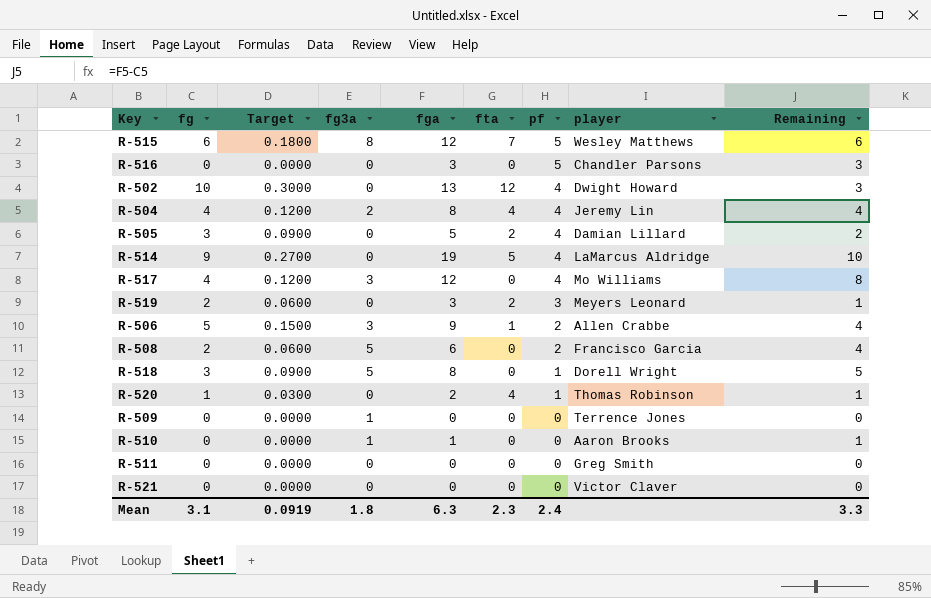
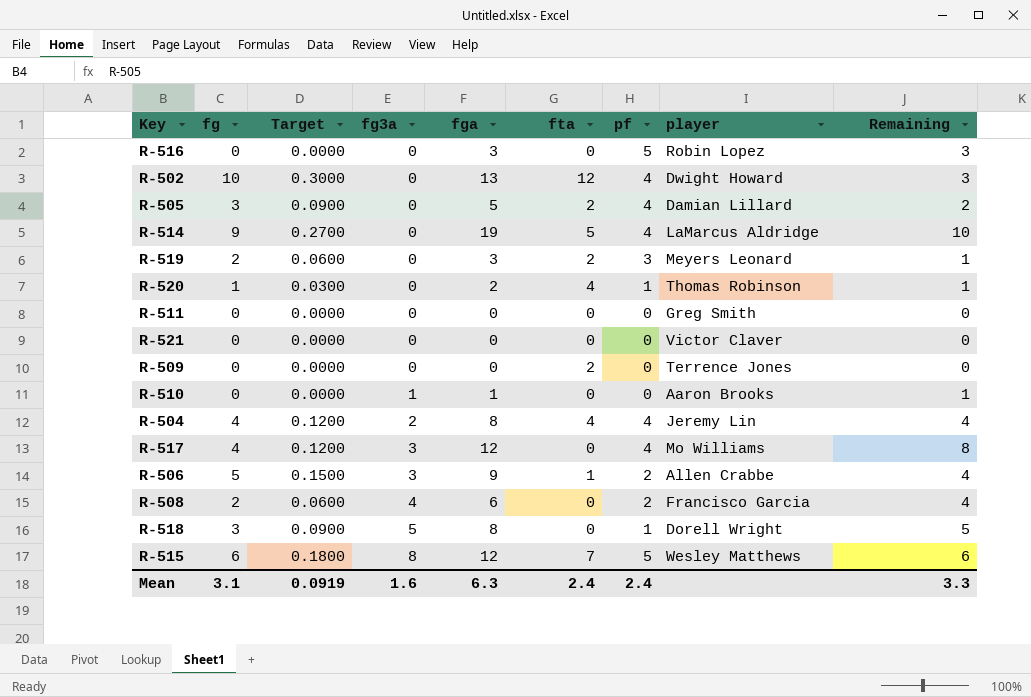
row order: pf descending -> fg3a ascending
R-516 | player: Chandler Parsons -> Robin Lopez
R-509 | fg3a: 1 -> 0
R-509 | fta: 0 -> 2
R-508 | fg3a: 5 -> 4
Mean | fg3a: 1.8 -> 1.6
Mean | fta: 2.3 -> 2.4

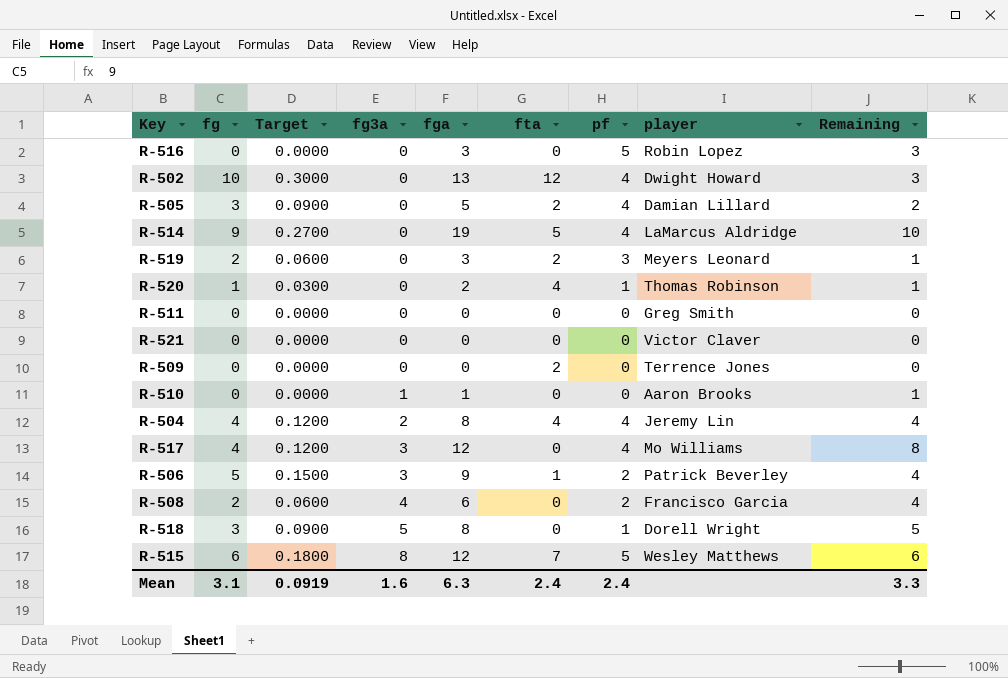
R-506 | player: Allen Crabbe -> Patrick Beverley

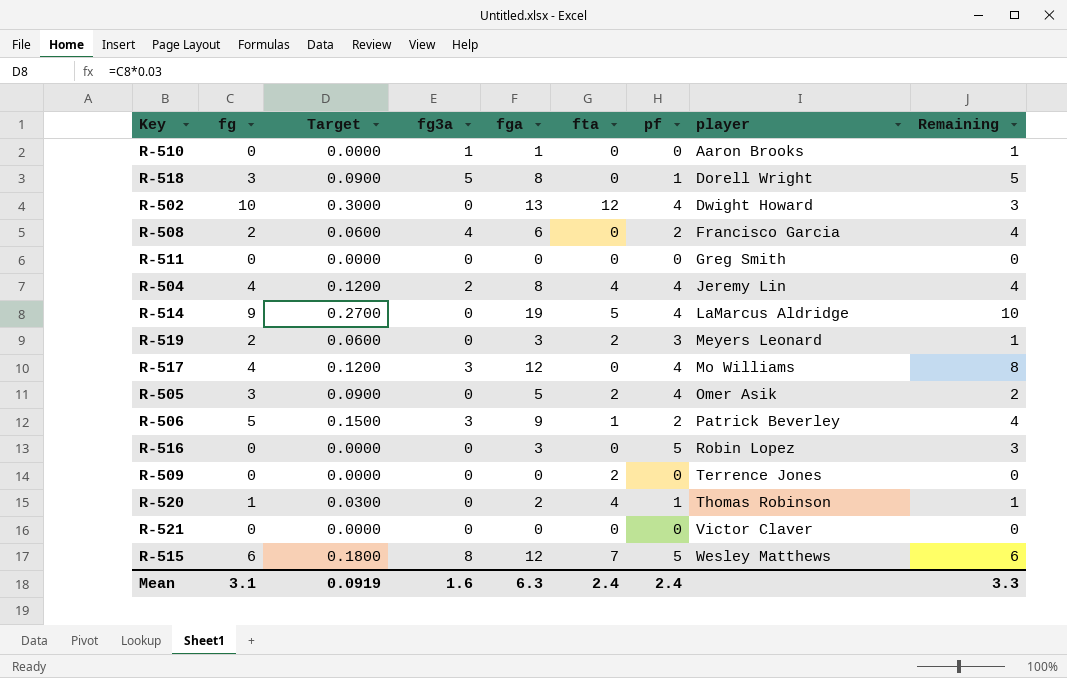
row order: fg3a ascending -> player ascending
R-505 | player: Damian Lillard -> Omer Asik

